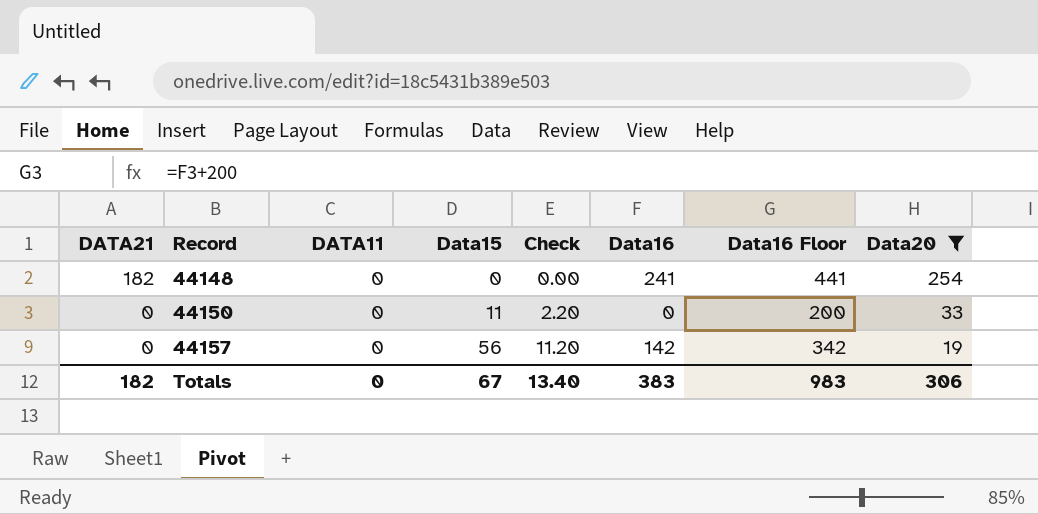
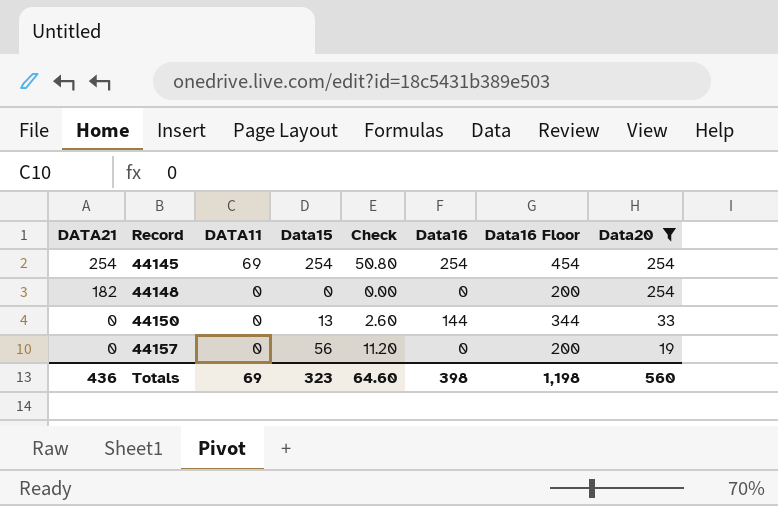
row 44145: none -> 254 | 69 | 254 | 50.80 | 254 | 454 | 254
44148 | Data16: 241 -> 0
44148 | Data16 Floor: 441 -> 200
44150 | Data15: 11 -> 13
44150 | Check: 2.20 -> 2.60
44150 | Data16: 0 -> 144
44150 | Data16 Floor: 200 -> 344
44157 | Data16: 142 -> 0
44157 | Data16 Floor: 342 -> 200
Totals | DATA21: 182 -> 436
Totals | DATA11: 0 -> 69
Totals | Data15: 67 -> 323
Totals | Check: 13.40 -> 64.60
Totals | Data16: 383 -> 398
Totals | Data16 Floor: 983 -> 1,198
Totals | Data20: 306 -> 560

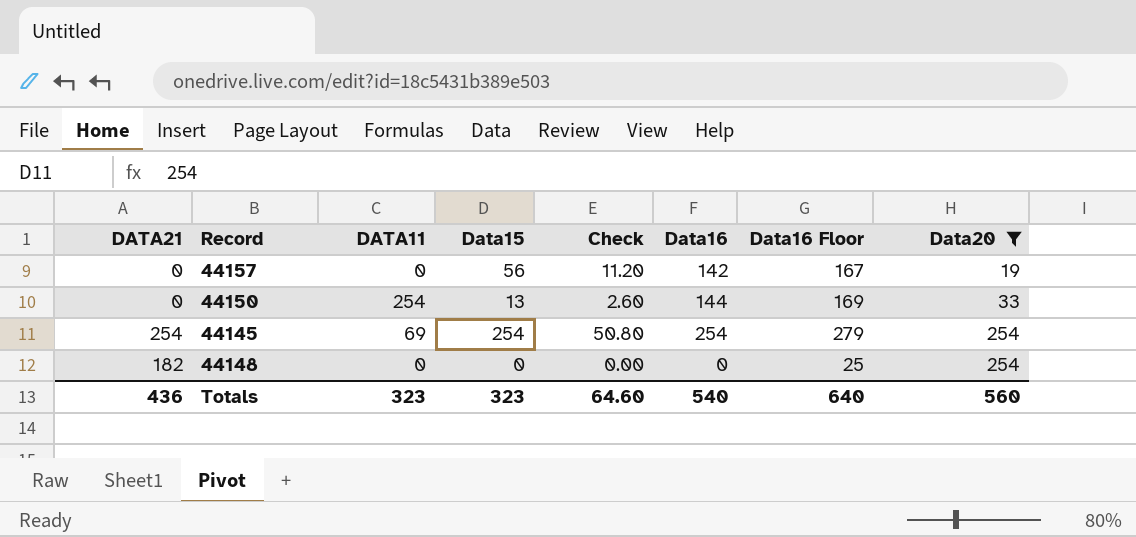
row order: DATA21 descending -> Data20 ascending
column Data16 Floor | formula: [Data16] + 200 -> [Data16] + 25
44157 | Data16: 0 -> 142
44150 | DATA11: 0 -> 254
Totals | DATA11: 69 -> 323
Totals | Data16: 398 -> 540
Totals | Data16 Floor: 1,198 -> 640

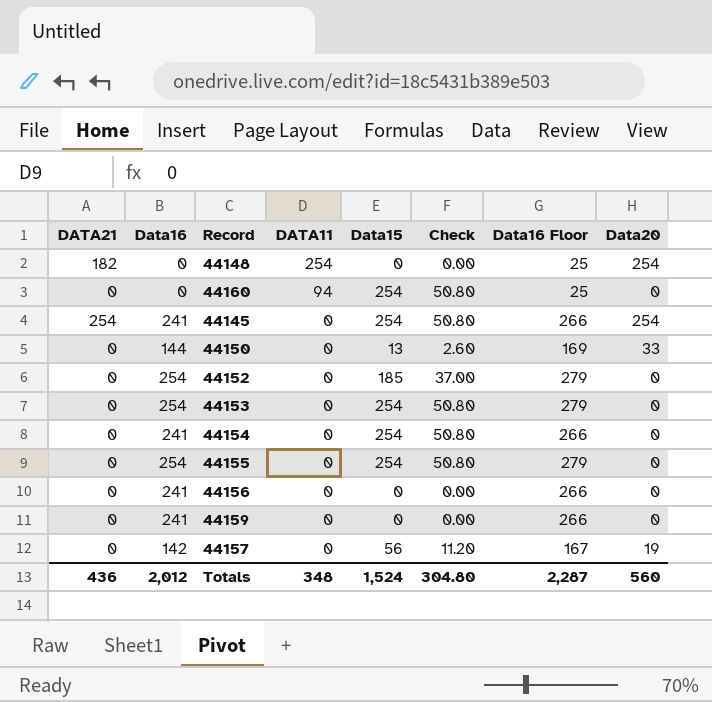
filter: Data20 != 0 -> none
row order: Data20 ascending -> DATA11 descending
column Data16 | position: 6 -> 2
44148 | DATA11: 0 -> 254
44145 | Data16: 254 -> 241
44145 | DATA11: 69 -> 0
44145 | Data16 Floor: 279 -> 266
44150 | DATA11: 254 -> 0
Totals | Data16: 540 -> 2,012
Totals | DATA11: 323 -> 348
Totals | Data15: 323 -> 1,524
Totals | Check: 64.60 -> 304.80
Totals | Data16 Floor: 640 -> 2,287

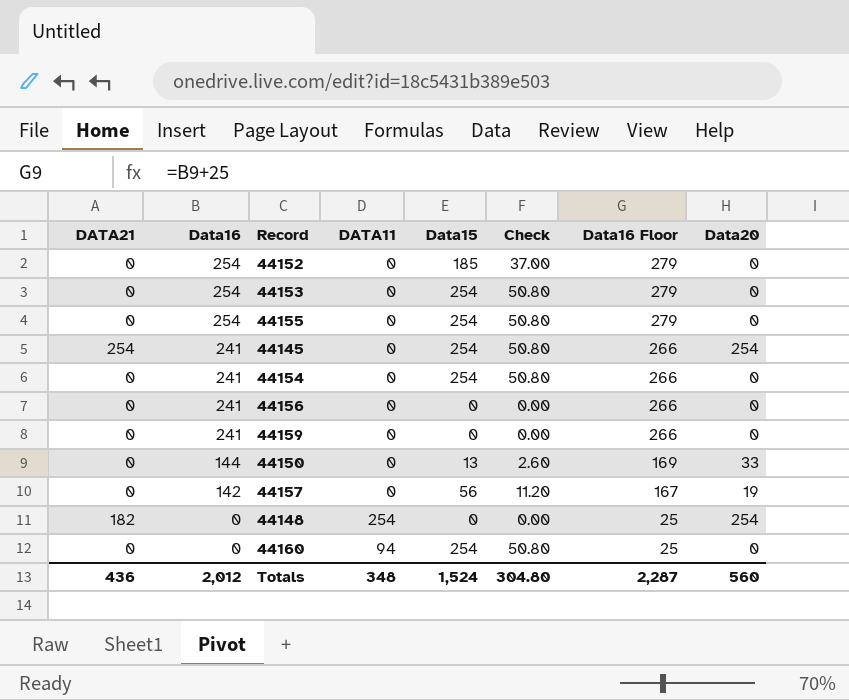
row order: DATA11 descending -> Data16 descending

